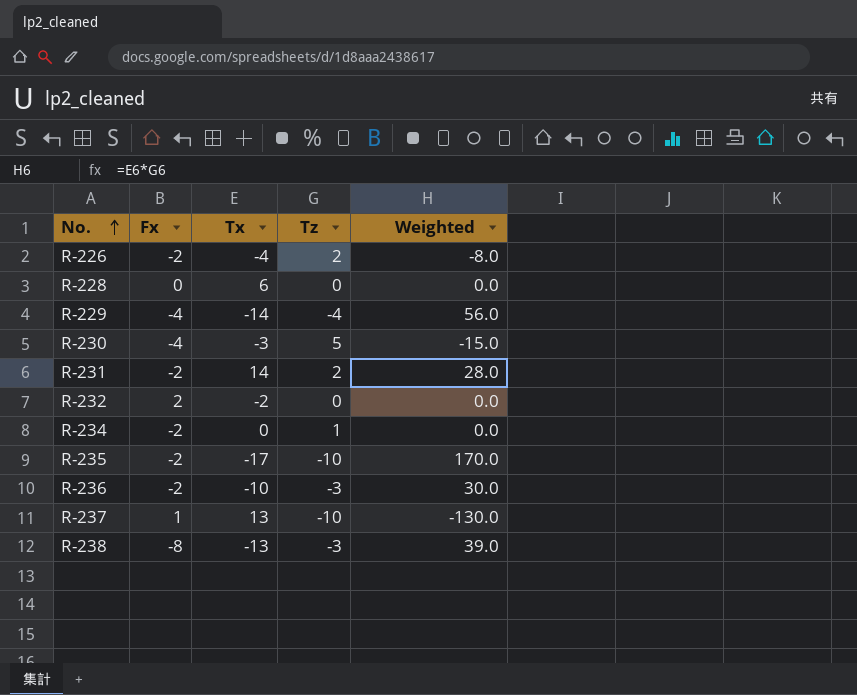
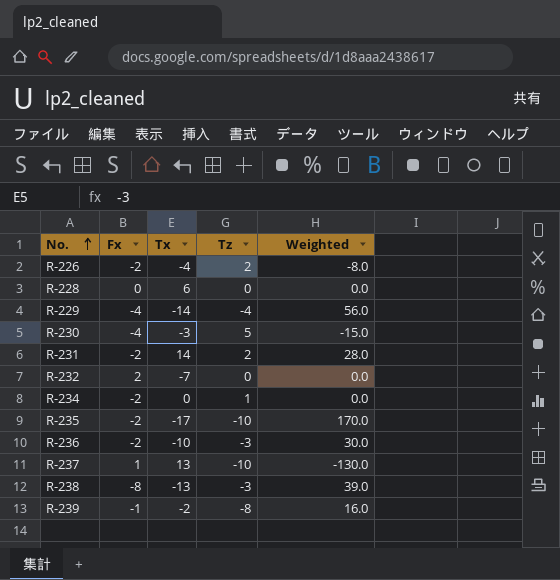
R-232 | Tx: -2 -> -7
row R-239: none -> -1 | -2 | -8 | 16.0

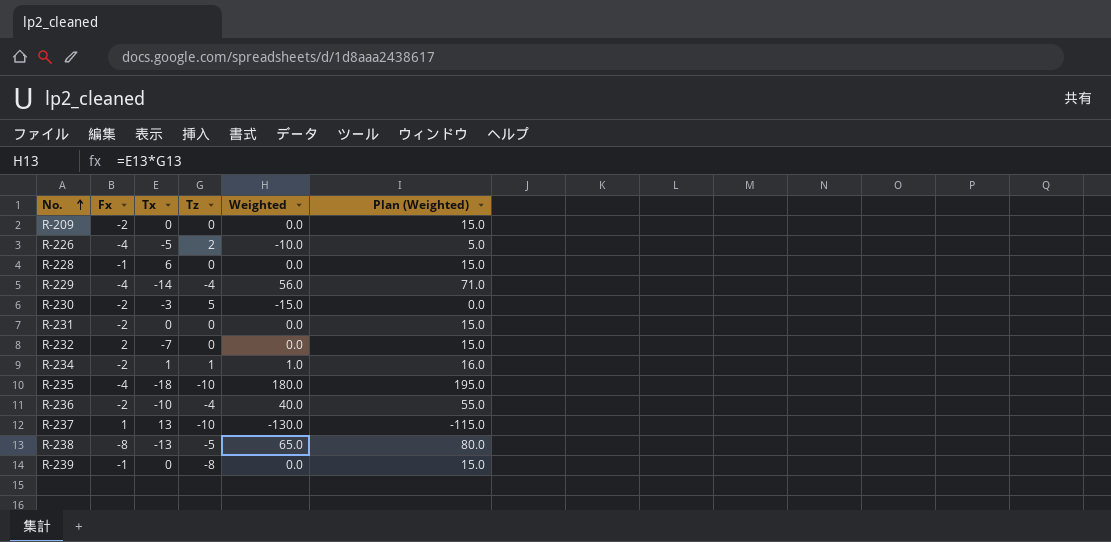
column Plan (Weighted) | formula: none -> [Weighted] + 15
row R-209: none -> -2 | 0 | 0 | 0.0 | 15.0
R-226 | Fx: -2 -> -4
R-226 | Tx: -4 -> -5
R-226 | Weighted: -8.0 -> -10.0
R-228 | Fx: 0 -> -1
R-230 | Fx: -4 -> -2
R-231 | Tx: 14 -> 0
R-231 | Tz: 2 -> 0
R-231 | Weighted: 28.0 -> 0.0
R-234 | Tx: 0 -> 1
R-234 | Weighted: 0.0 -> 1.0
R-235 | Fx: -2 -> -4
R-235 | Tx: -17 -> -18
R-235 | Weighted: 170.0 -> 180.0
R-236 | Tz: -3 -> -4
R-236 | Weighted: 30.0 -> 40.0
R-238 | Tz: -3 -> -5
R-238 | Weighted: 39.0 -> 65.0
R-239 | Tx: -2 -> 0
R-239 | Weighted: 16.0 -> 0.0

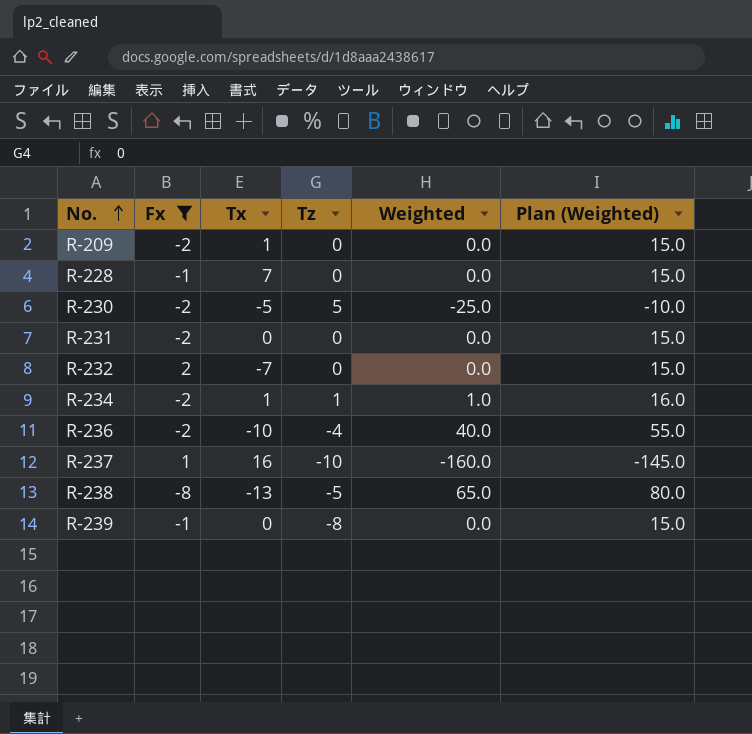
filter: none -> Fx != -4
R-209 | Tx: 0 -> 1
R-228 | Tx: 6 -> 7
R-230 | Tx: -3 -> -5
R-230 | Weighted: -15.0 -> -25.0
R-230 | Plan (Weighted): 0.0 -> -10.0
R-237 | Tx: 13 -> 16
R-237 | Weighted: -130.0 -> -160.0
R-237 | Plan (Weighted): -115.0 -> -145.0

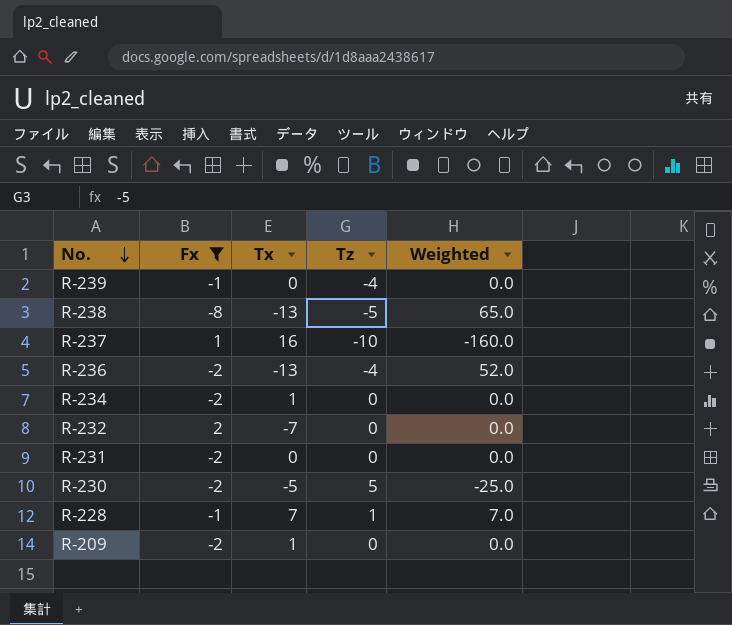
row order: No. ascending -> No. descending
column Plan (Weighted) | formula: [Weighted] + 15 -> none
R-239 | Tz: -8 -> -4
R-236 | Tx: -10 -> -13
R-236 | Weighted: 40.0 -> 52.0
R-234 | Tz: 1 -> 0
R-234 | Weighted: 1.0 -> 0.0
R-228 | Tz: 0 -> 1
R-228 | Weighted: 0.0 -> 7.0

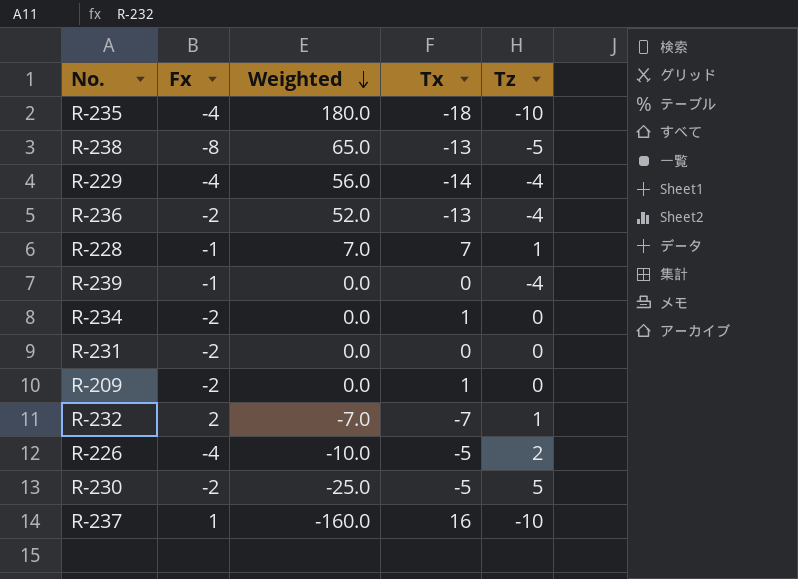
filter: Fx != -4 -> none
row order: No. descending -> Weighted descending
column Weighted | position: 5 -> 3
R-232 | Weighted: 0.0 -> -7.0
R-232 | Tz: 0 -> 1

